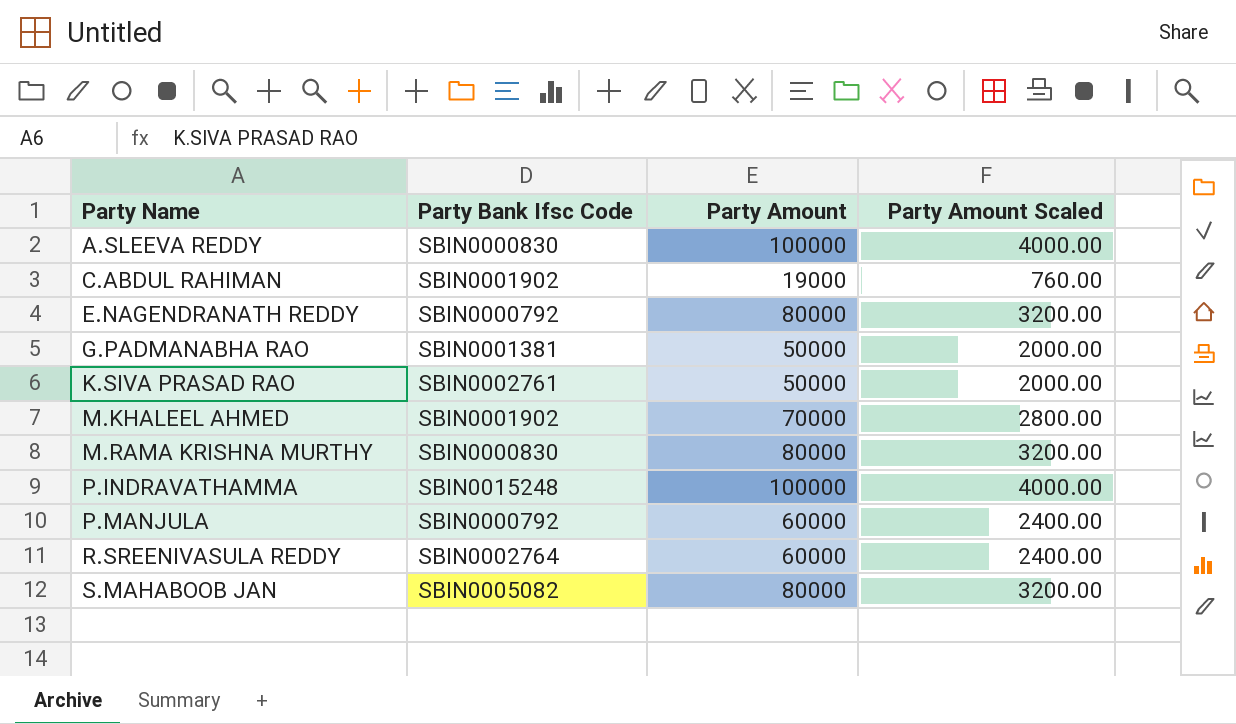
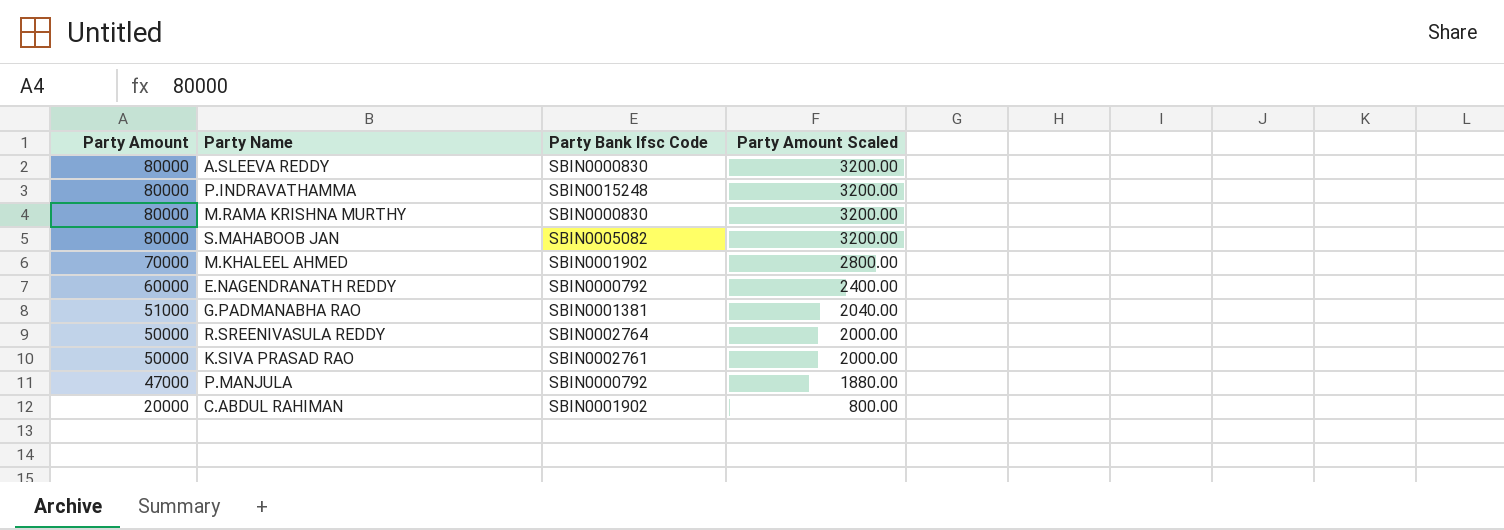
row order: Party Name ascending -> Party Amount descending
column Party Amount | position: 3 -> 1
A.SLEEVA REDDY | Party Amount: 100000 -> 80000
A.SLEEVA REDDY | Party Amount Scaled: 4000.00 -> 3200.00
P.INDRAVATHAMMA | Party Amount: 100000 -> 80000
P.INDRAVATHAMMA | Party Amount Scaled: 4000.00 -> 3200.00
E.NAGENDRANATH REDDY | Party Amount: 80000 -> 60000
E.NAGENDRANATH REDDY | Party Amount Scaled: 3200.00 -> 2400.00
G.PADMANABHA RAO | Party Amount: 50000 -> 51000
G.PADMANABHA RAO | Party Amount Scaled: 2000.00 -> 2040.00
R.SREENIVASULA REDDY | Party Amount: 60000 -> 50000
R.SREENIVASULA REDDY | Party Amount Scaled: 2400.00 -> 2000.00
P.MANJULA | Party Amount: 60000 -> 47000
P.MANJULA | Party Amount Scaled: 2400.00 -> 1880.00
C.ABDUL RAHIMAN | Party Amount: 19000 -> 20000
C.ABDUL RAHIMAN | Party Amount Scaled: 760.00 -> 800.00

